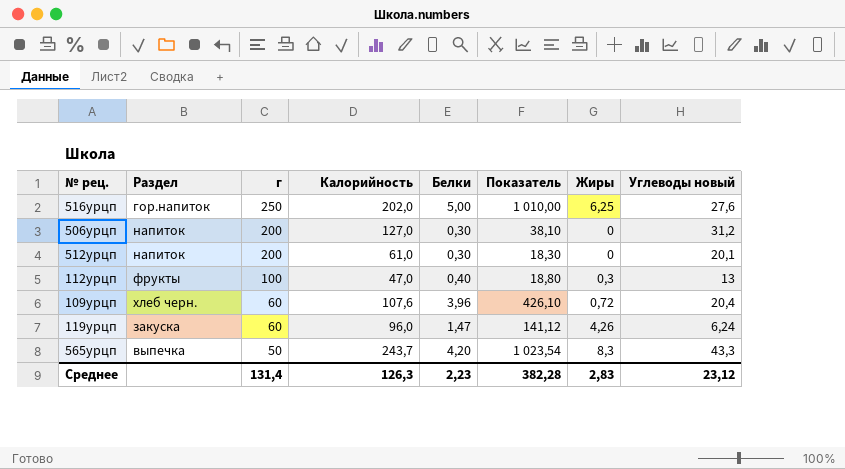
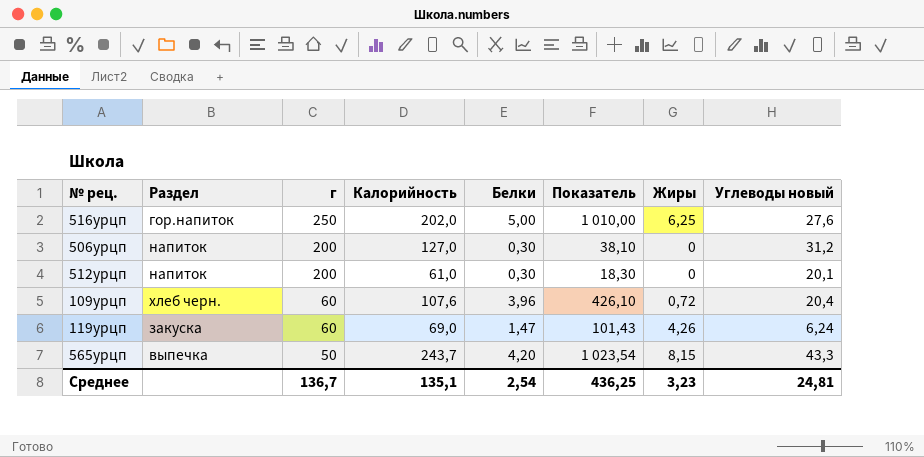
row 112урцп: фрукты | 100 | 47,0 | 0,40 | 18,80 | 0,3 | 13 -> none
119урцп | Калорийность: 96,0 -> 69,0
119урцп | Показатель: 141,12 -> 101,43
565урцп | Жиры: 8,3 -> 8,15
Среднее | г: 131,4 -> 136,7
Среднее | Калорийность: 126,3 -> 135,1
Среднее | Белки: 2,23 -> 2,54
Среднее | Показатель: 382,28 -> 436,25
Среднее | Жиры: 2,83 -> 3,23
Среднее | Углеводы новый: 23,12 -> 24,81

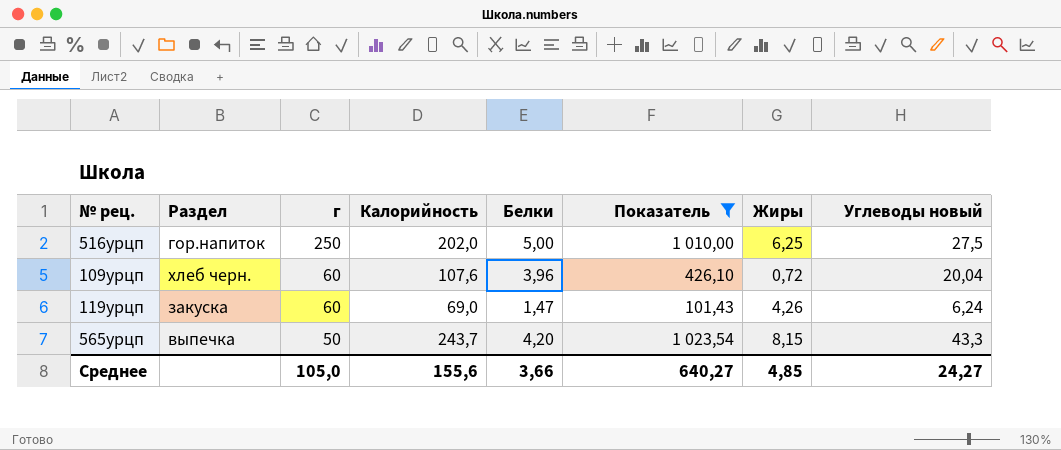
filter: none -> Показатель >= 101,43
516урцп | Углеводы новый: 27,6 -> 27,5
109урцп | Углеводы новый: 20,4 -> 20,04
Среднее | г: 136,7 -> 105,0
Среднее | Калорийность: 135,1 -> 155,6
Среднее | Белки: 2,54 -> 3,66
Среднее | Показатель: 436,25 -> 640,27
Среднее | Жиры: 3,23 -> 4,85
Среднее | Углеводы новый: 24,81 -> 24,27

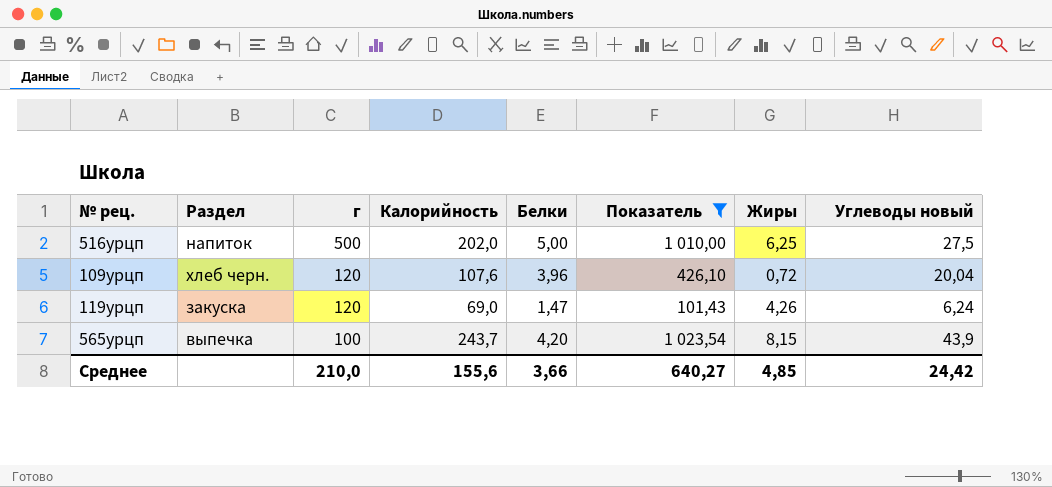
516урцп | Раздел: гор.напиток -> напиток
516урцп | г: 250 -> 500
109урцп | г: 60 -> 120
119урцп | г: 60 -> 120
565урцп | г: 50 -> 100
565урцп | Углеводы новый: 43,3 -> 43,9
Среднее | г: 105,0 -> 210,0
Среднее | Углеводы новый: 24,27 -> 24,42

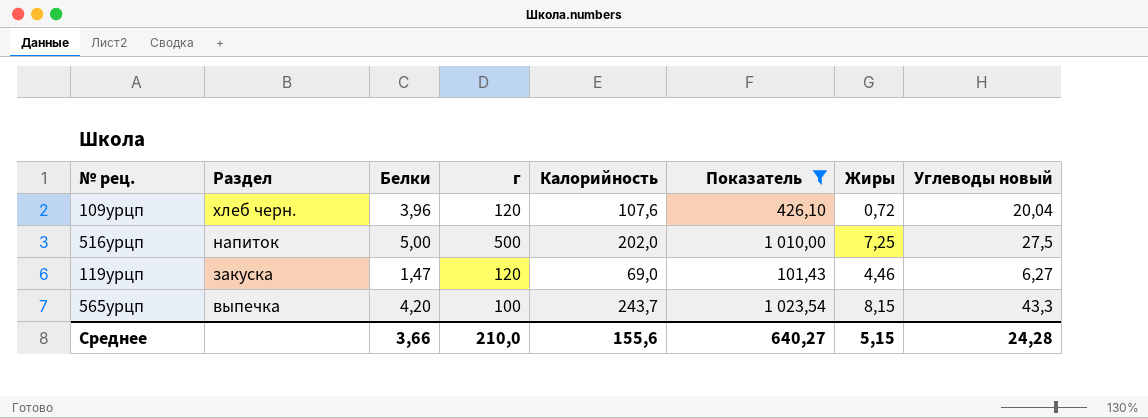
row order: г descending -> Раздел descending
column Белки | position: 5 -> 3
516урцп | Жиры: 6,25 -> 7,25
119урцп | Жиры: 4,26 -> 4,46
119урцп | Углеводы новый: 6,24 -> 6,27
565урцп | Углеводы новый: 43,9 -> 43,3
Среднее | Жиры: 4,85 -> 5,15
Среднее | Углеводы новый: 24,42 -> 24,28

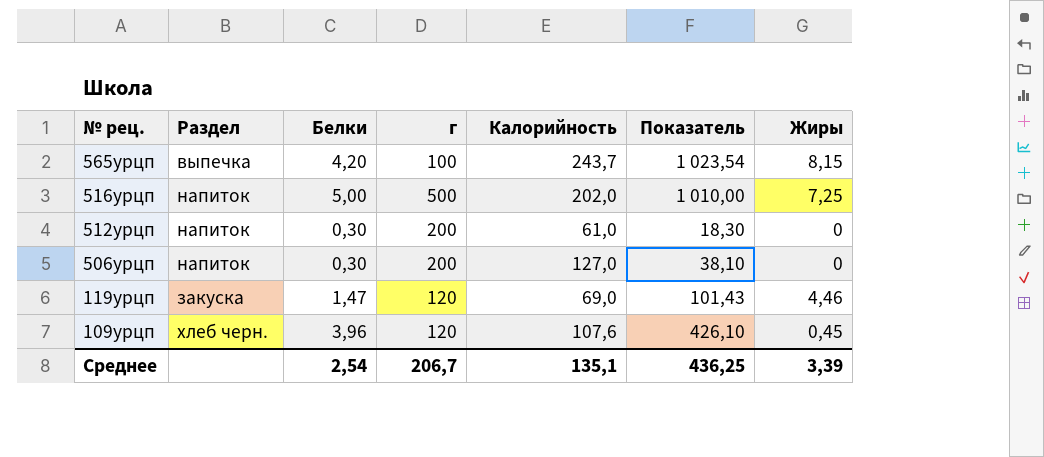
filter: Показатель >= 101,43 -> none
row order: Раздел descending -> № рец. descending
column Углеводы новый | position: 8 -> none
109урцп | Жиры: 0,72 -> 0,45
Среднее | Белки: 3,66 -> 2,54
Среднее | г: 210,0 -> 206,7
Среднее | Калорийность: 155,6 -> 135,1
Среднее | Показатель: 640,27 -> 436,25
Среднее | Жиры: 5,15 -> 3,39

